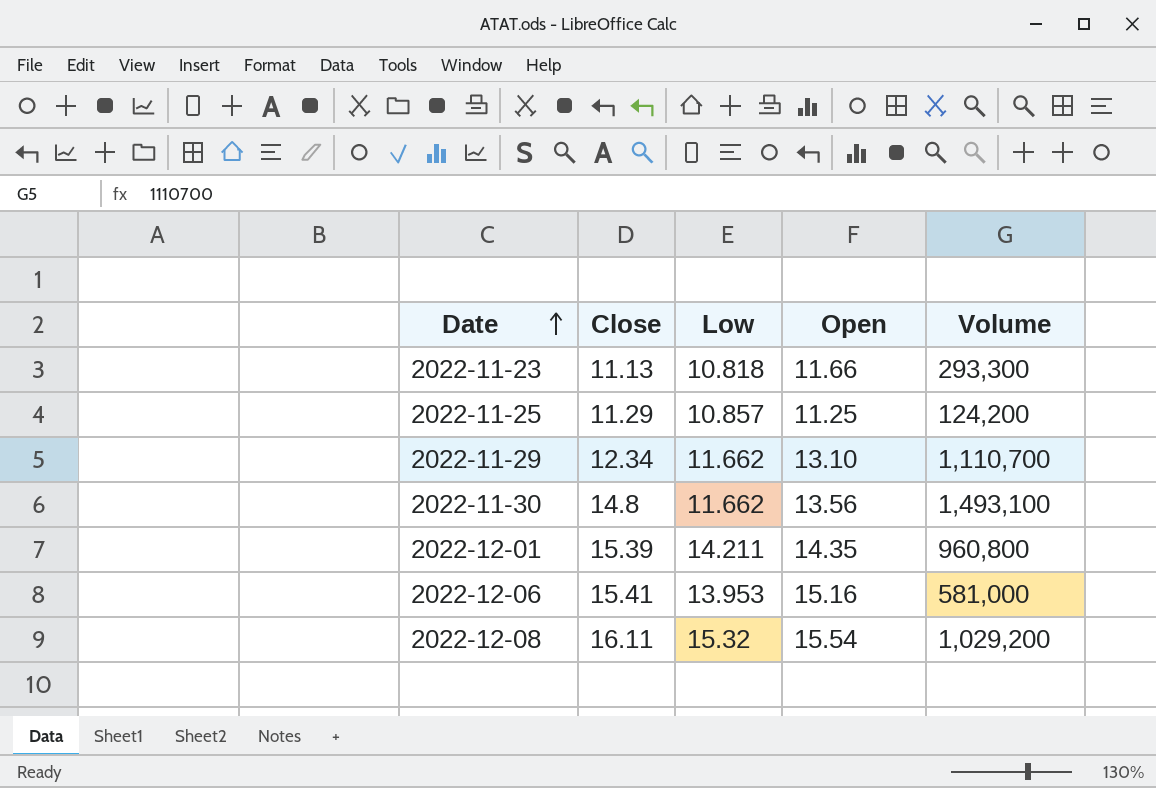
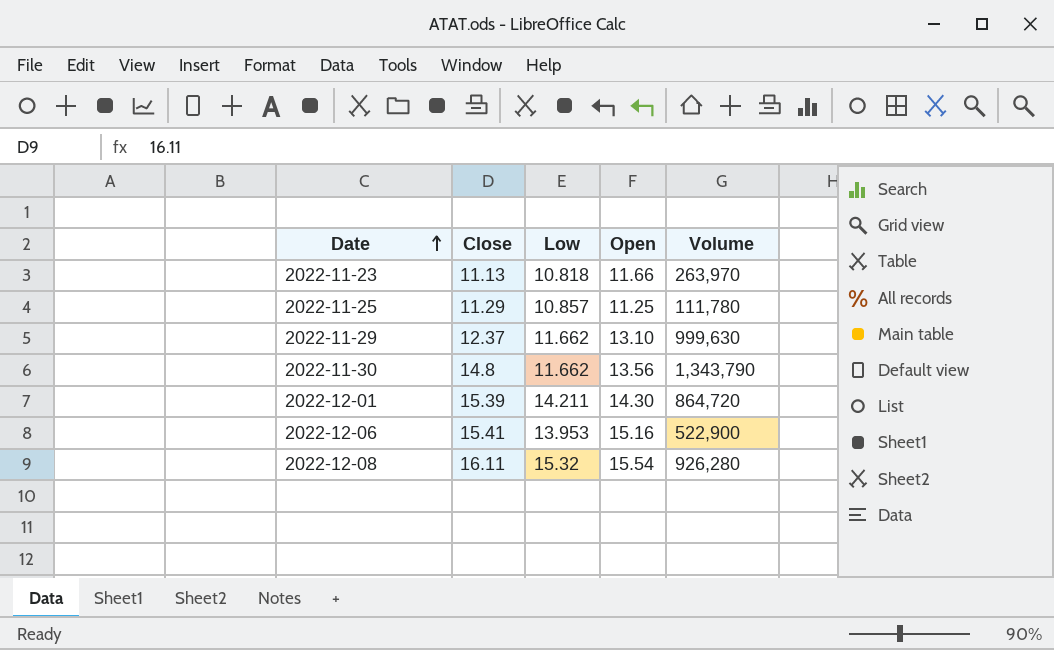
2022-11-23 | Volume: 293,300 -> 263,970
2022-11-25 | Volume: 124,200 -> 111,780
2022-11-29 | Close: 12.34 -> 12.37
2022-11-29 | Volume: 1,110,700 -> 999,630
2022-11-30 | Volume: 1,493,100 -> 1,343,790
2022-12-01 | Open: 14.35 -> 14.30
2022-12-01 | Volume: 960,800 -> 864,720
2022-12-06 | Volume: 581,000 -> 522,900
2022-12-08 | Volume: 1,029,200 -> 926,280

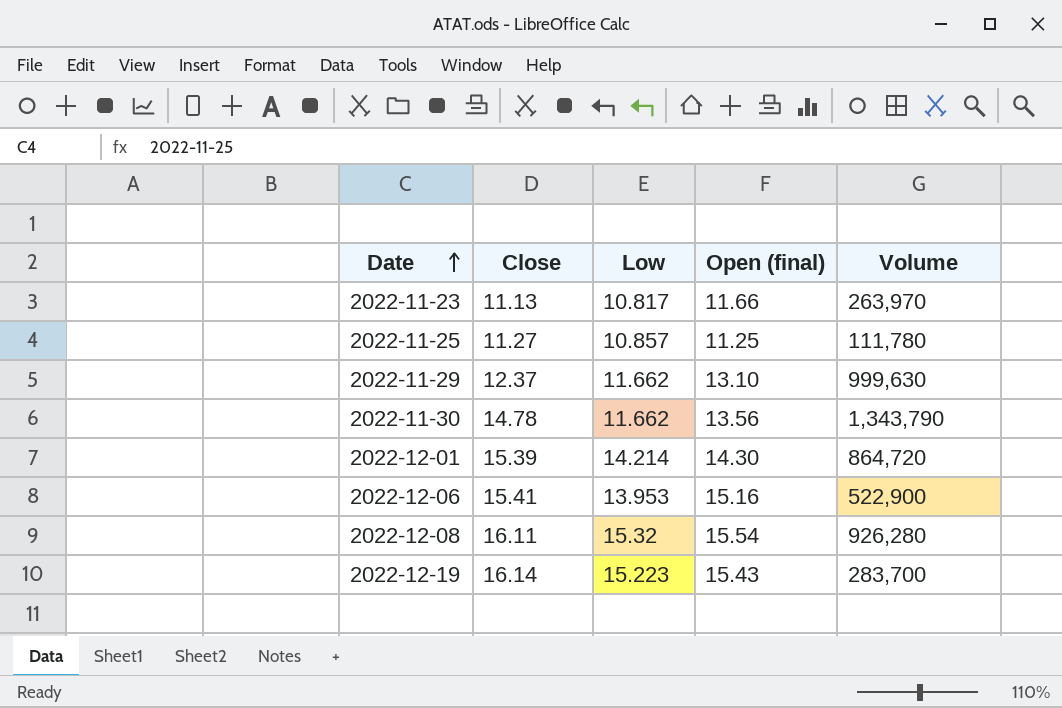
column name: Open -> Open (final)
2022-11-23 | Low: 10.818 -> 10.817
2022-11-25 | Close: 11.29 -> 11.27
2022-11-30 | Close: 14.8 -> 14.78
2022-12-01 | Low: 14.211 -> 14.214
row 2022-12-19: none -> 16.14 | 15.223 | 15.43 | 283,700

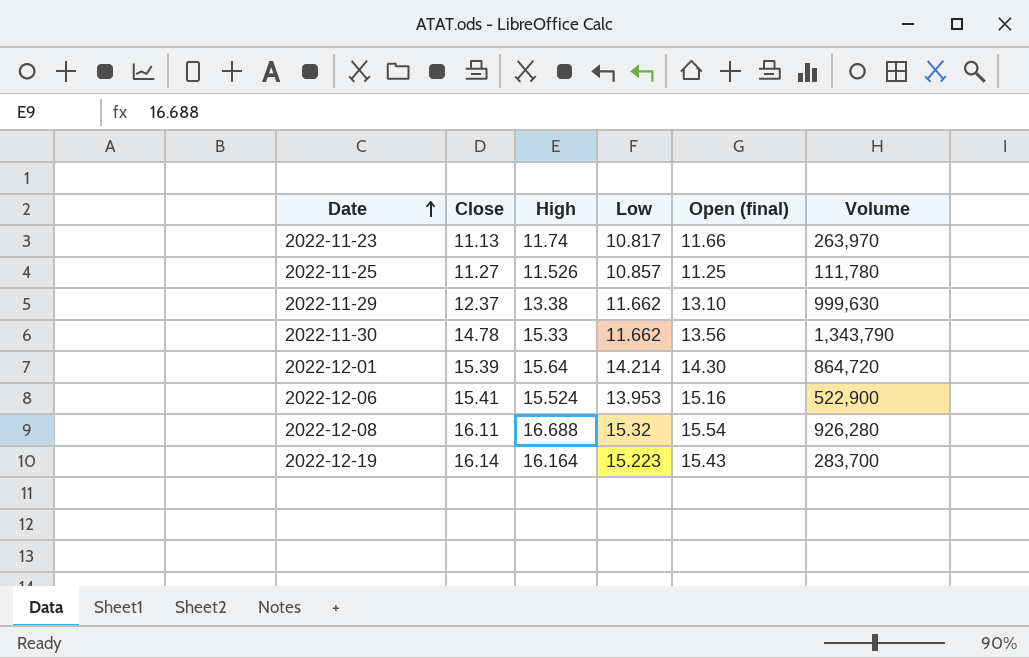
column High | position: none -> 3

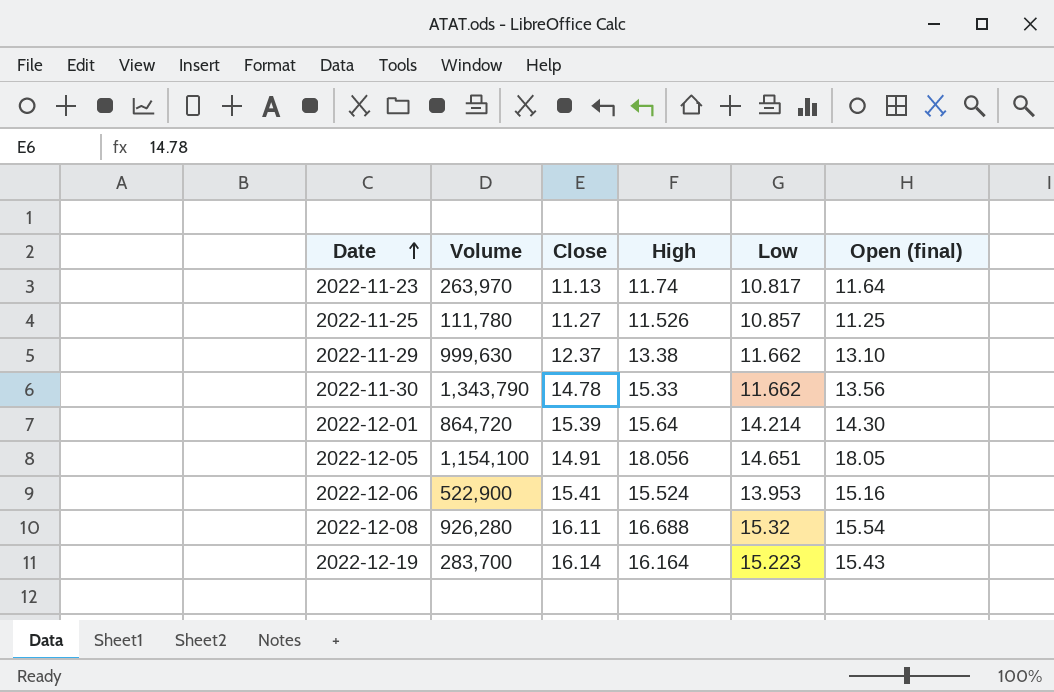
column Volume | position: 6 -> 2
2022-11-23 | Open (final): 11.66 -> 11.64
row 2022-12-05: none -> 1,154,100 | 14.91 | 18.056 | 14.651 | 18.05

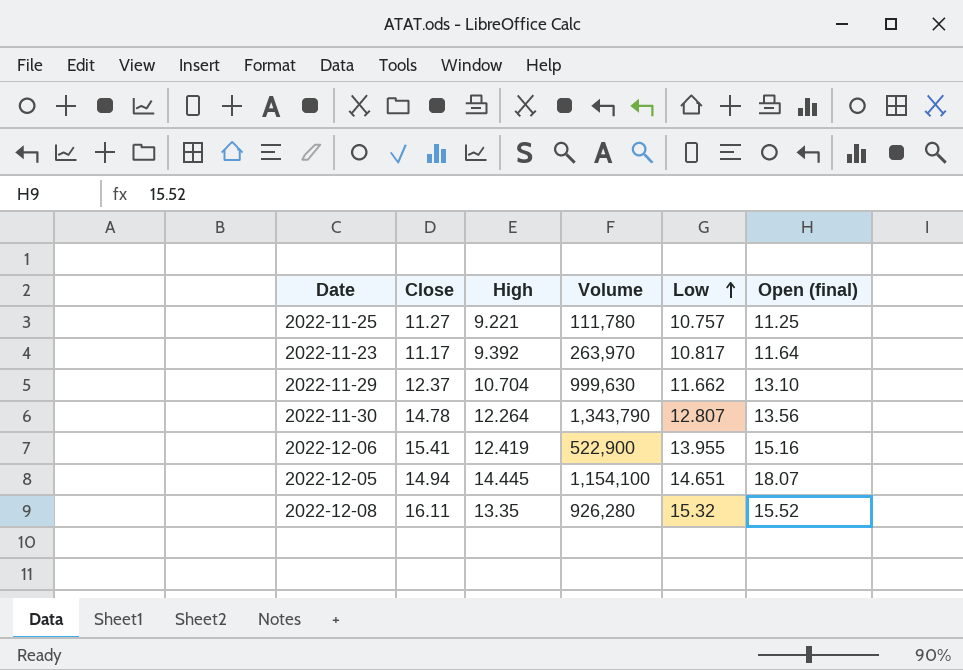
row order: Date ascending -> Low ascending
column Volume | position: 2 -> 4
row 2022-12-01: 864,720 | 15.39 | 15.64 | 14.214 | 14.30 -> none
row 2022-12-19: 283,700 | 16.14 | 16.164 | 15.223 | 15.43 -> none
2022-11-25 | High: 11.526 -> 9.221
2022-11-25 | Low: 10.857 -> 10.757
2022-11-23 | Close: 11.13 -> 11.17
2022-11-23 | High: 11.74 -> 9.392
2022-11-29 | High: 13.38 -> 10.704
2022-11-30 | High: 15.33 -> 12.264
2022-11-30 | Low: 11.662 -> 12.807
2022-12-06 | High: 15.524 -> 12.419
2022-12-06 | Low: 13.953 -> 13.955
2022-12-05 | Close: 14.91 -> 14.94
2022-12-05 | High: 18.056 -> 14.445
2022-12-05 | Open (final): 18.05 -> 18.07
2022-12-08 | High: 16.688 -> 13.35
2022-12-08 | Open (final): 15.54 -> 15.52

